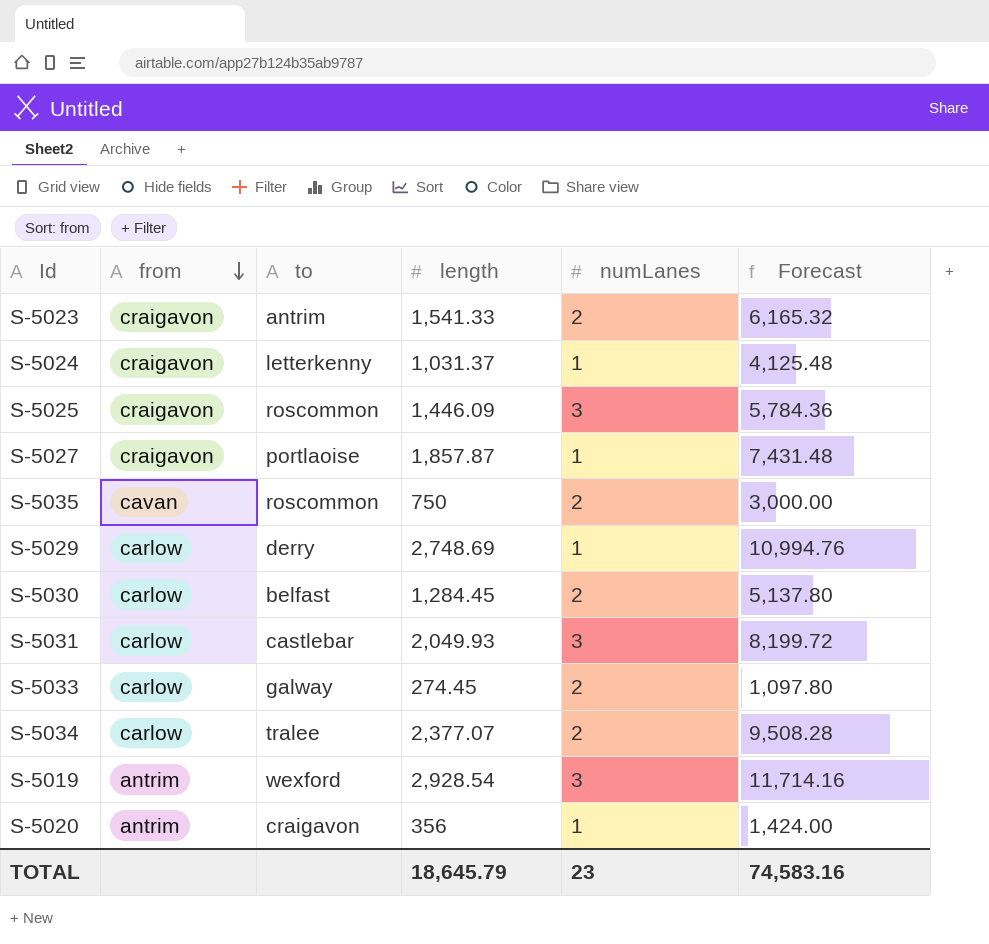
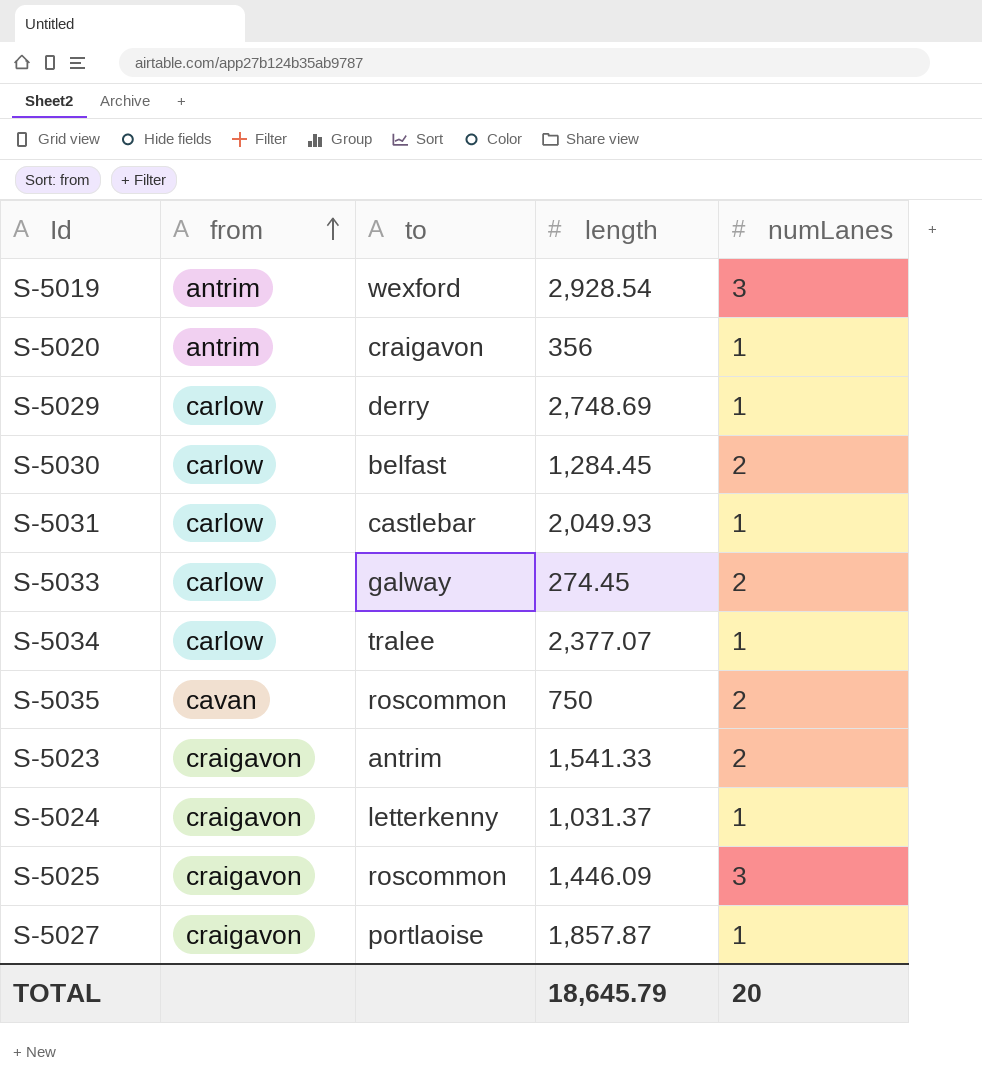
row order: from descending -> from ascending
column Forecast | formula: [length] * 4 -> none
S-5031 | numLanes: 3 -> 1
S-5034 | numLanes: 2 -> 1
TOTAL | numLanes: 23 -> 20

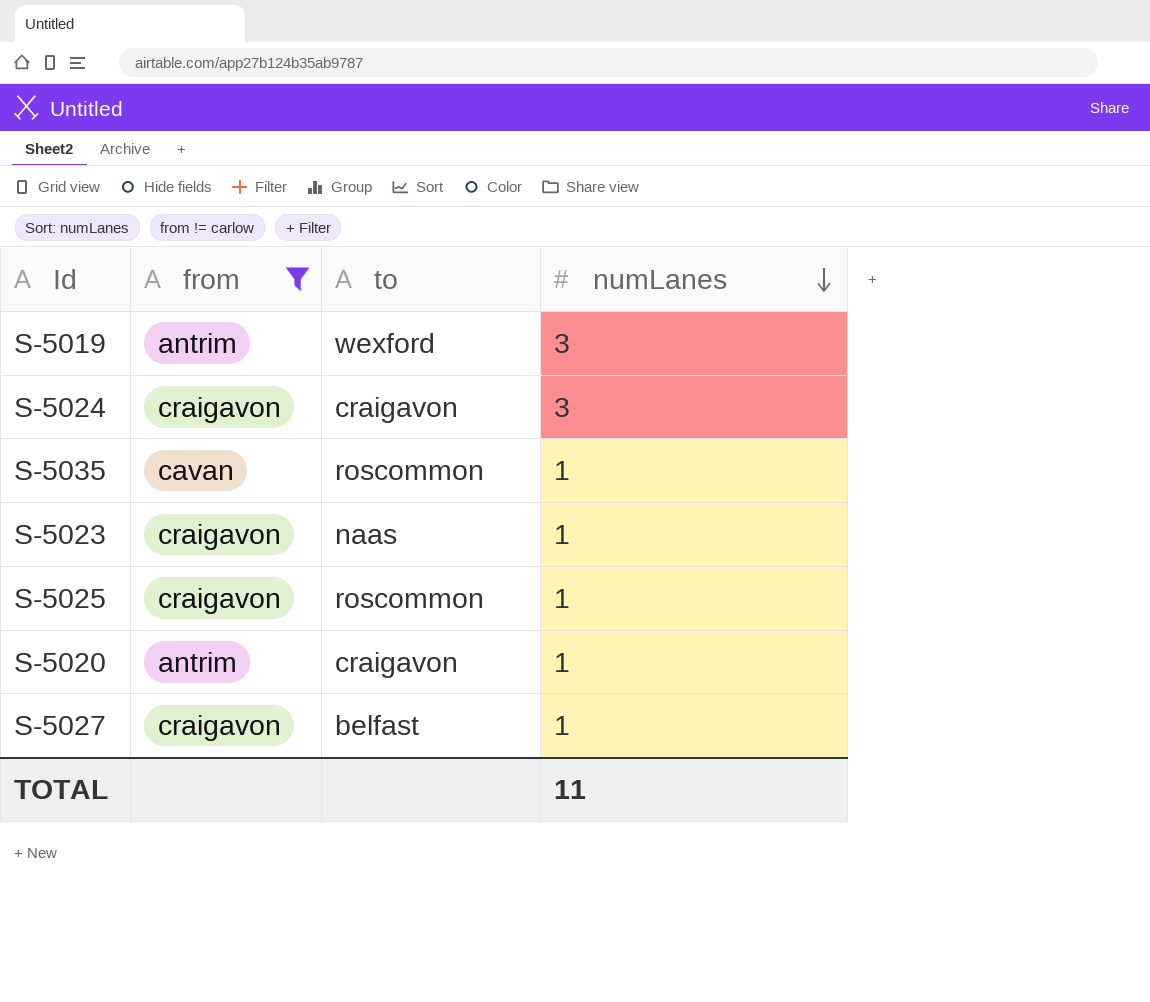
filter: none -> from != carlow
row order: from ascending -> numLanes descending
column length | position: 4 -> none
S-5024 | to: letterkenny -> craigavon
S-5024 | numLanes: 1 -> 3
S-5035 | numLanes: 2 -> 1
S-5023 | to: antrim -> naas
S-5023 | numLanes: 2 -> 1
S-5025 | numLanes: 3 -> 1
S-5027 | to: portlaoise -> belfast
TOTAL | numLanes: 20 -> 11

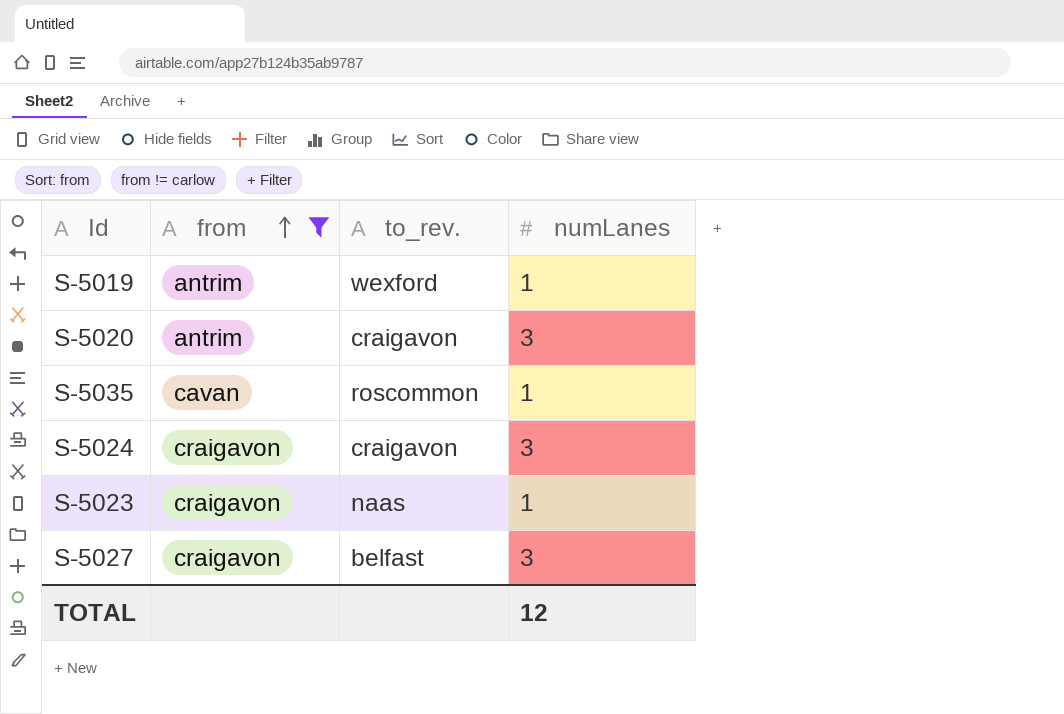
row order: numLanes descending -> from ascending
column name: to -> to_rev.
row S-5025: craigavon | roscommon | 1 -> none
S-5019 | numLanes: 3 -> 1
S-5020 | numLanes: 1 -> 3
S-5027 | numLanes: 1 -> 3
TOTAL | numLanes: 11 -> 12

